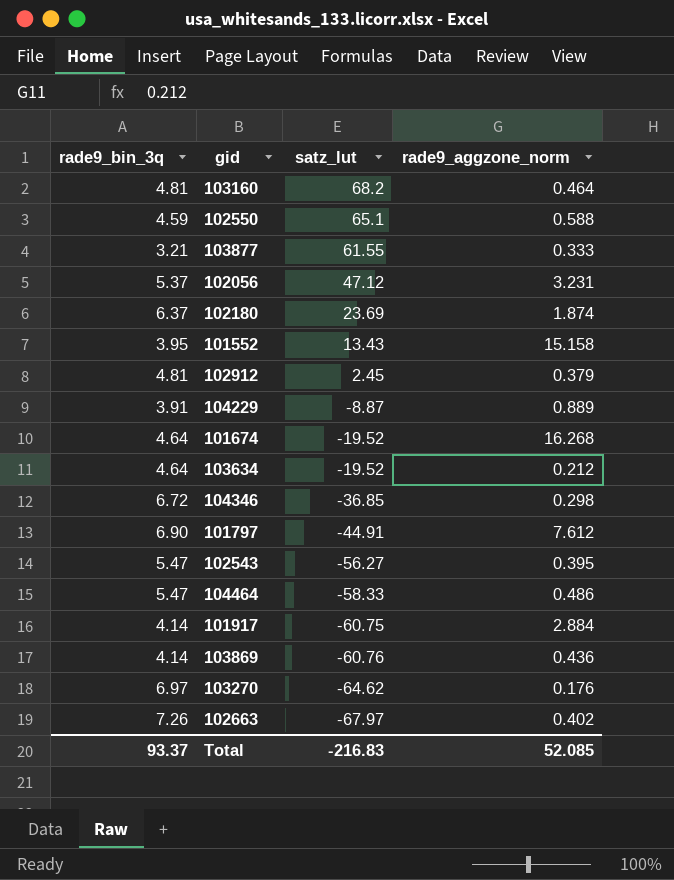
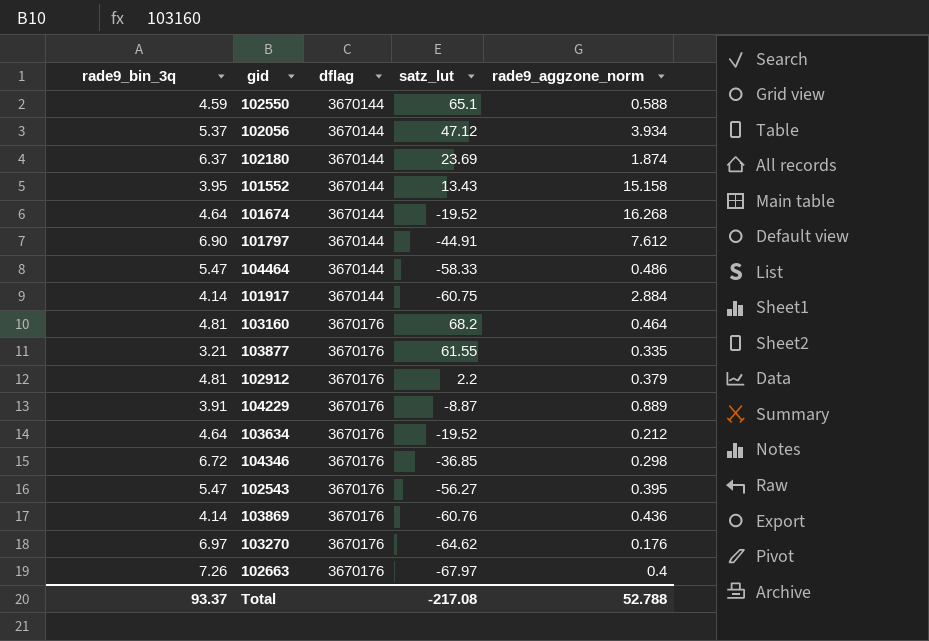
row order: satz_lut descending -> dflag ascending
column dflag | position: none -> 3
102056 | rade9_aggzone_norm: 3.231 -> 3.934
103877 | rade9_aggzone_norm: 0.333 -> 0.335
102912 | satz_lut: 2.45 -> 2.2
102663 | rade9_aggzone_norm: 0.402 -> 0.4
Total | satz_lut: -216.83 -> -217.08
Total | rade9_aggzone_norm: 52.085 -> 52.788

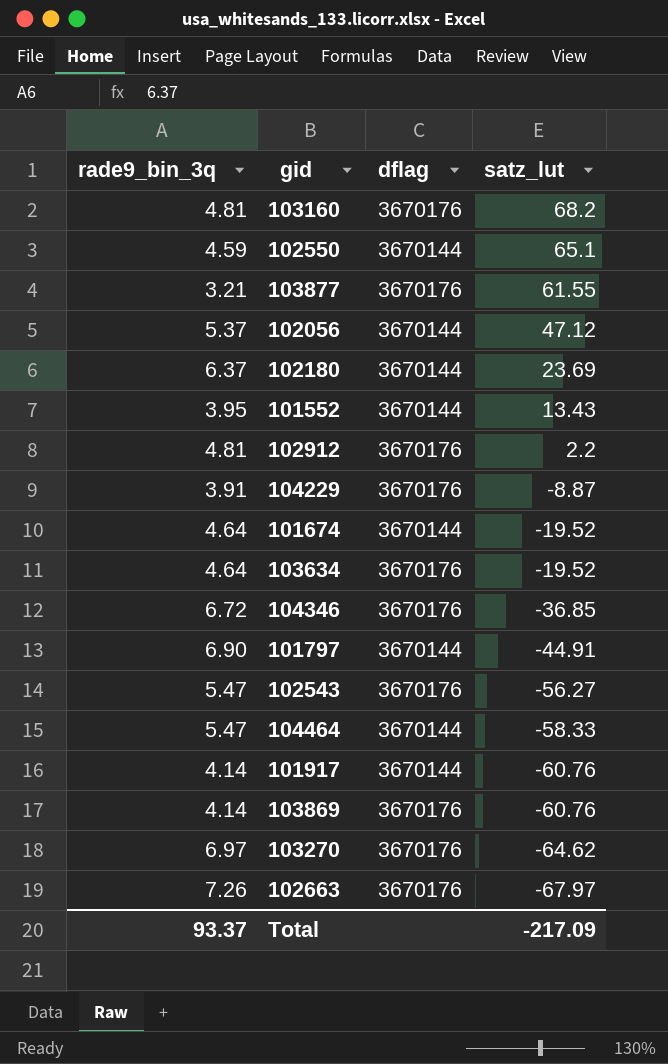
row order: dflag ascending -> satz_lut descending
column rade9_aggzone_norm | position: 5 -> none
101917 | satz_lut: -60.75 -> -60.76
Total | satz_lut: -217.08 -> -217.09

